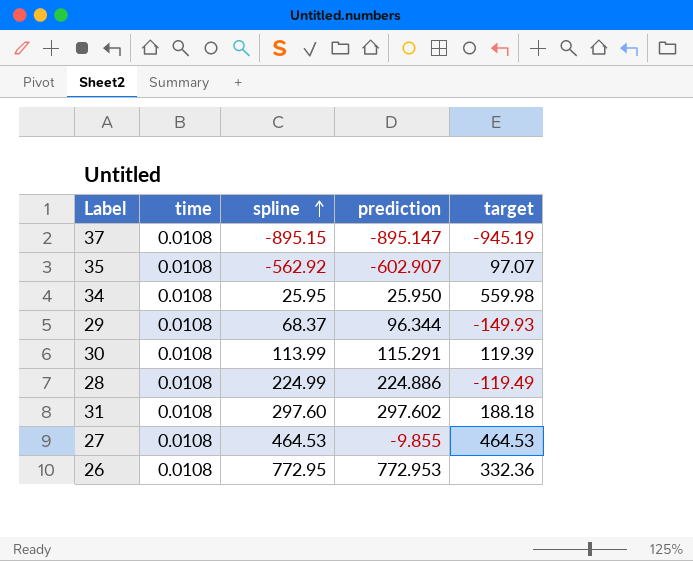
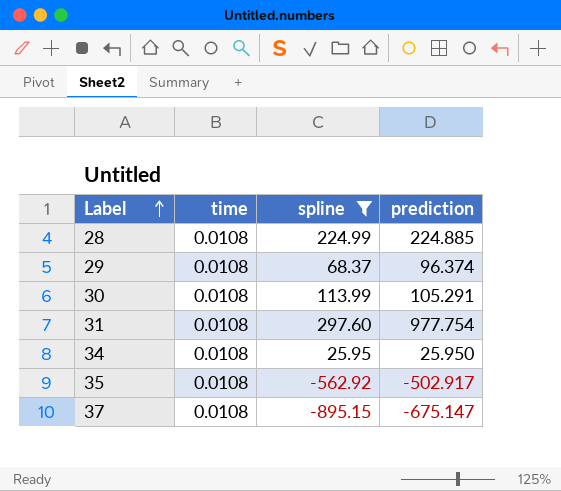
filter: none -> spline <= 297.60
row order: spline ascending -> Label ascending
column target | position: 5 -> none
28 | prediction: 224.886 -> 224.885
29 | prediction: 96.344 -> 96.374
30 | prediction: 115.291 -> 105.291
31 | prediction: 297.602 -> 977.754
35 | prediction: -602.907 -> -502.917
37 | prediction: -895.147 -> -675.147

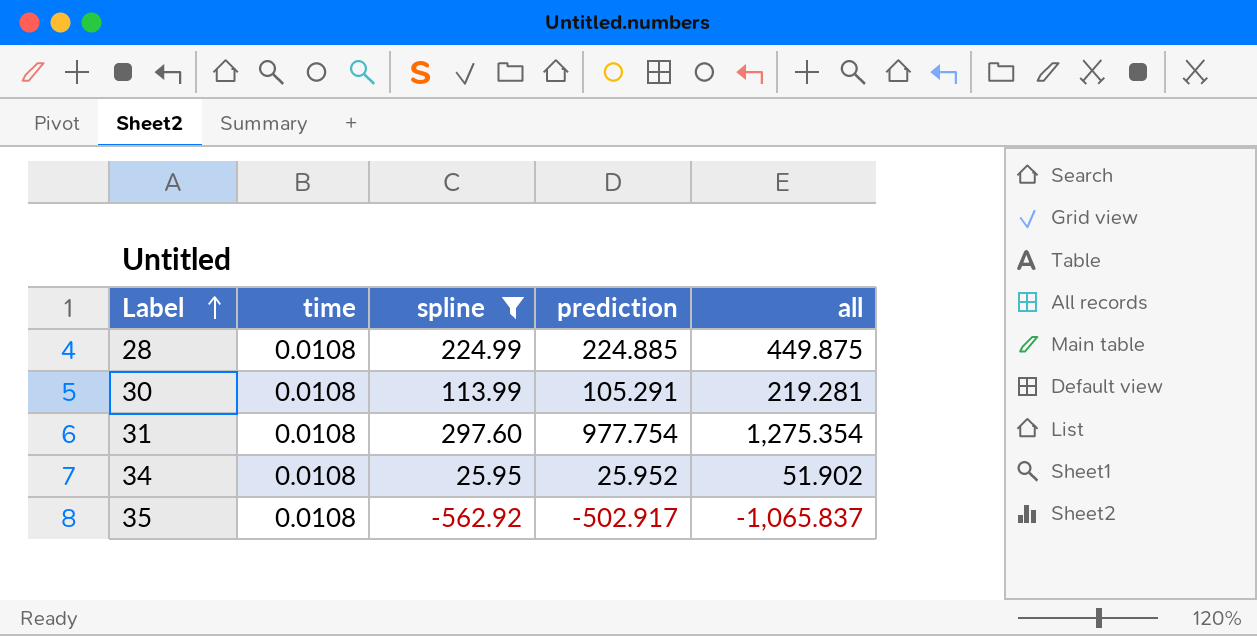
column all | formula: none -> [spline] + [prediction]
row 29: 0.0108 | 68.37 | 96.374 -> none
row 37: 0.0108 | -895.15 | -675.147 -> none
34 | prediction: 25.950 -> 25.952

